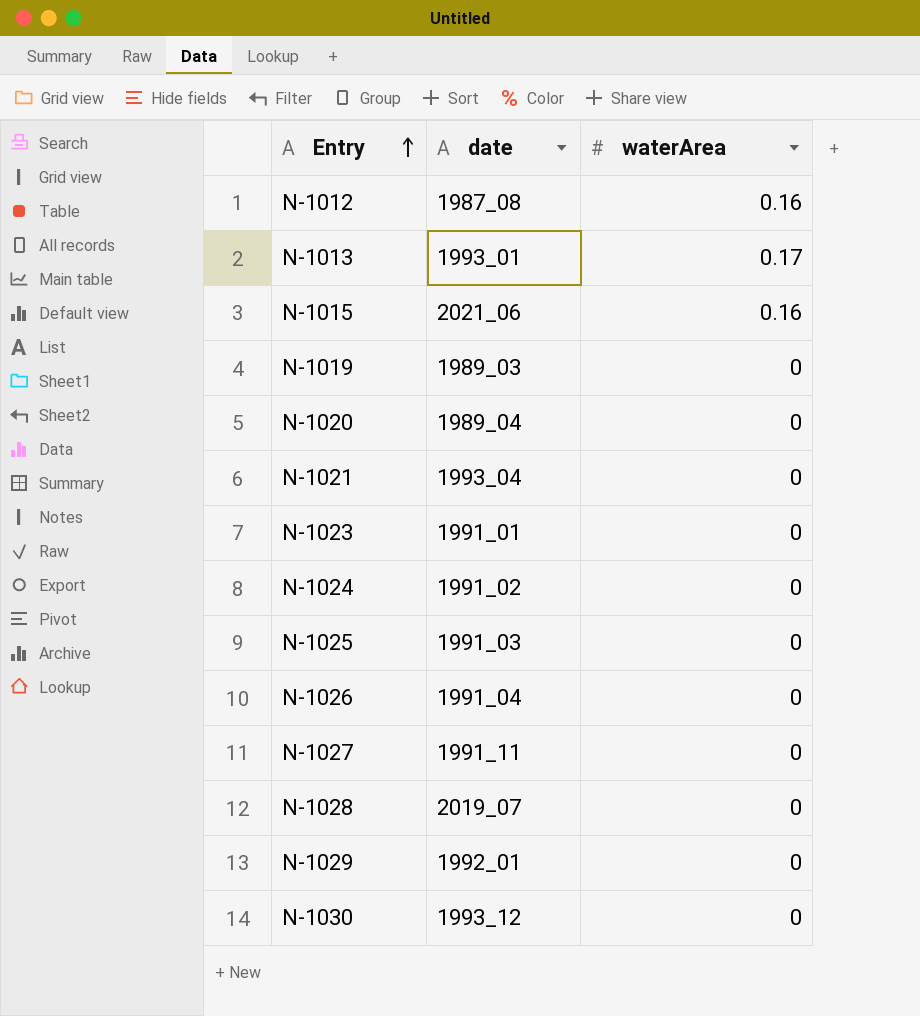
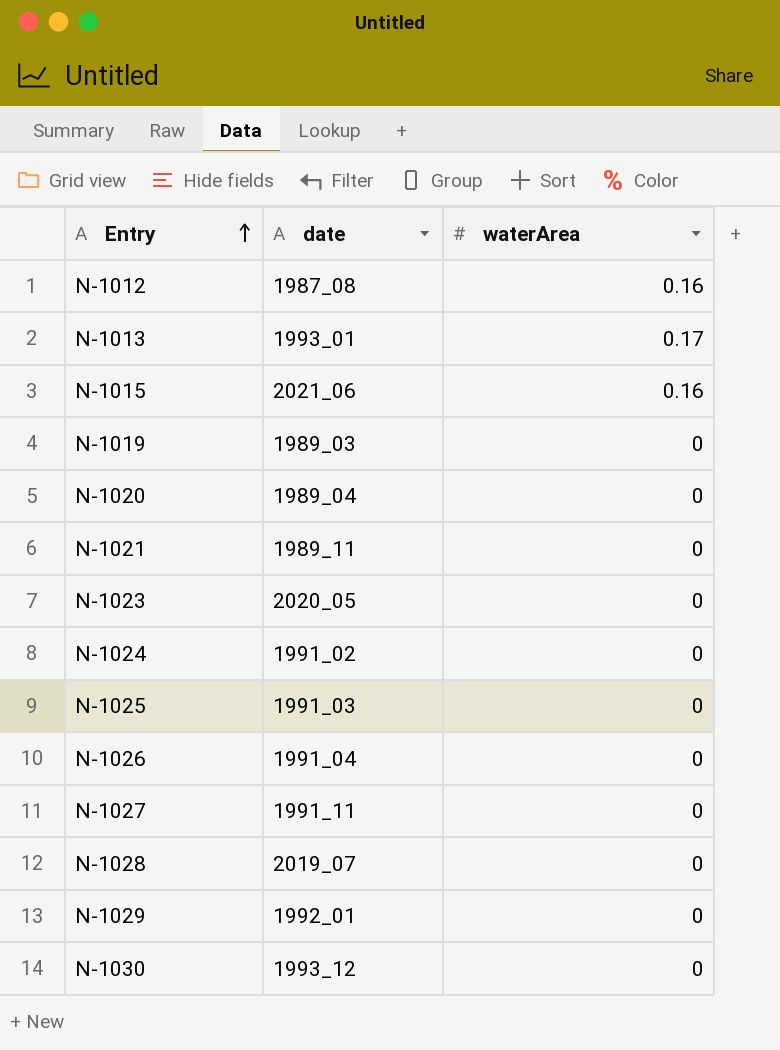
N-1021 | date: 1993_04 -> 1989_11
N-1023 | date: 1991_01 -> 2020_05

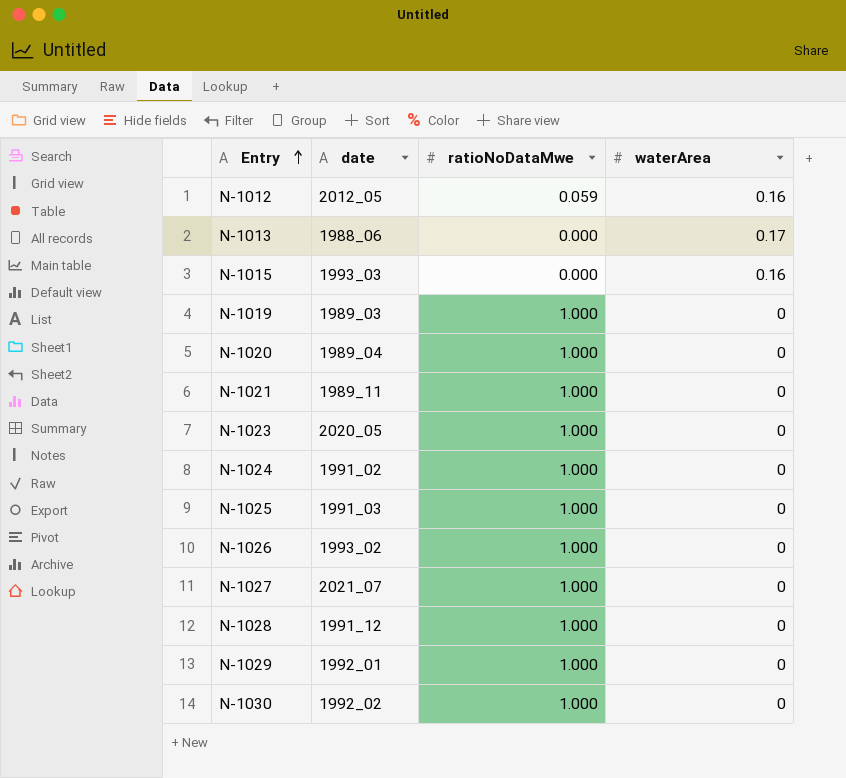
column ratioNoDataMwe | position: none -> 3
N-1012 | date: 1987_08 -> 2012_05
N-1013 | date: 1993_01 -> 1988_06
N-1015 | date: 2021_06 -> 1993_03
N-1026 | date: 1991_04 -> 1993_02
N-1027 | date: 1991_11 -> 2021_07
N-1028 | date: 2019_07 -> 1991_12
N-1030 | date: 1993_12 -> 1992_02

